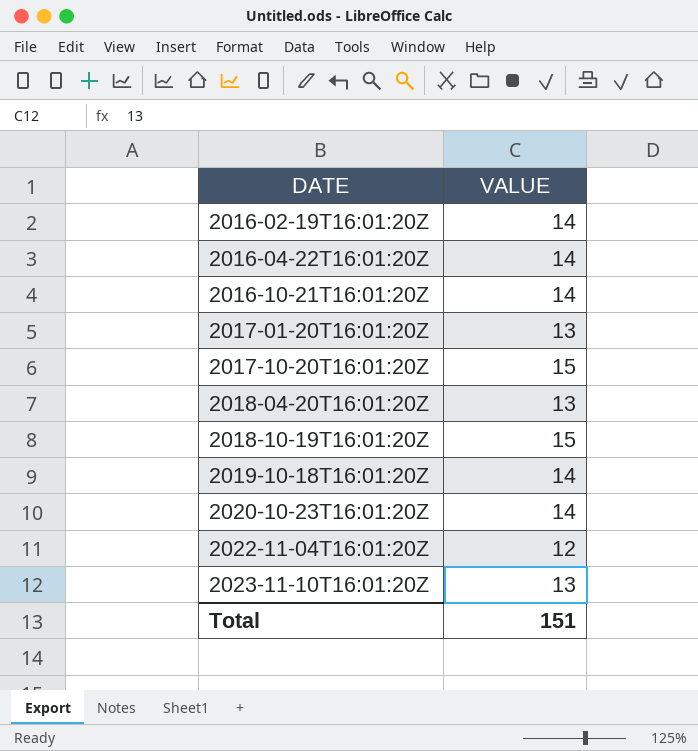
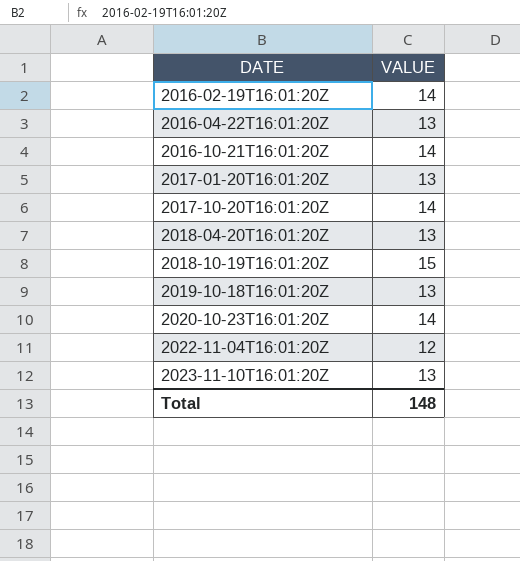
2016-04-22T16:01:20Z | VALUE: 14 -> 13
2017-10-20T16:01:20Z | VALUE: 15 -> 14
2019-10-18T16:01:20Z | VALUE: 14 -> 13
Total | VALUE: 151 -> 148

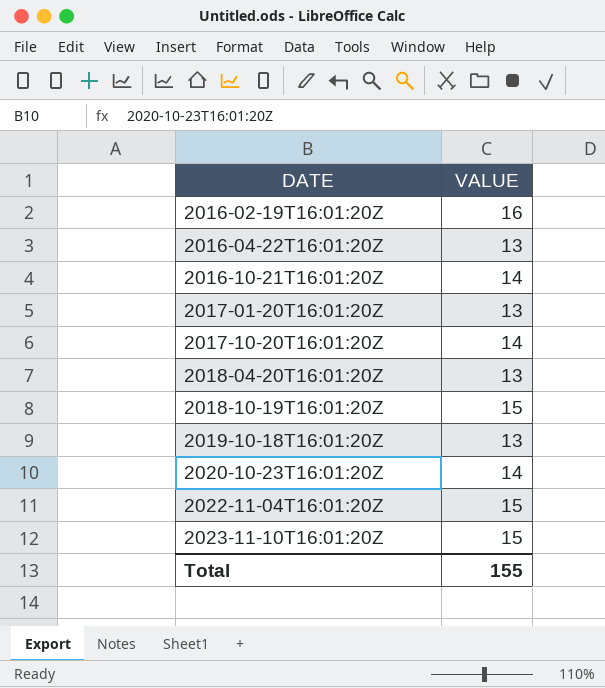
2016-02-19T16:01:20Z | VALUE: 14 -> 16
2022-11-04T16:01:20Z | VALUE: 12 -> 15
2023-11-10T16:01:20Z | VALUE: 13 -> 15
Total | VALUE: 148 -> 155

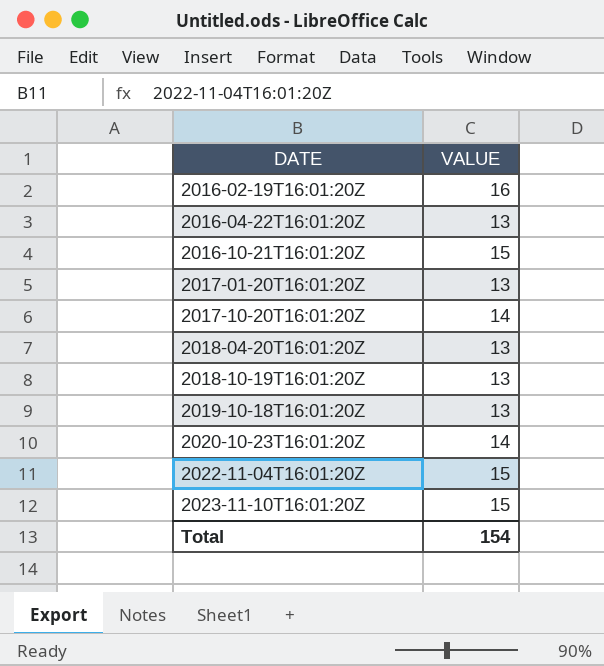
2016-10-21T16:01:20Z | VALUE: 14 -> 15
2018-10-19T16:01:20Z | VALUE: 15 -> 13
Total | VALUE: 155 -> 154

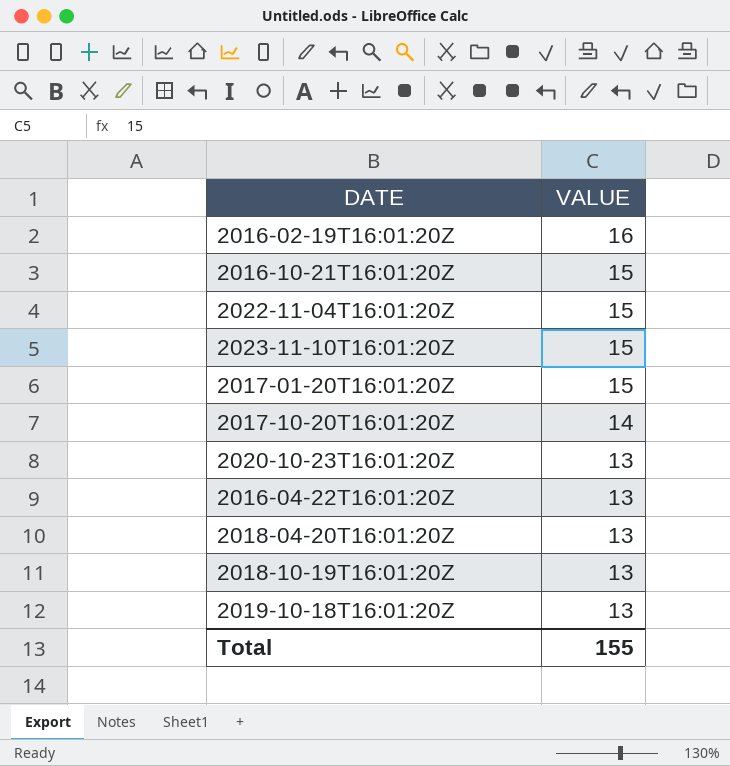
row order: DATE ascending -> VALUE descending
2017-01-20T16:01:20Z | VALUE: 13 -> 15
2020-10-23T16:01:20Z | VALUE: 14 -> 13
Total | VALUE: 154 -> 155

